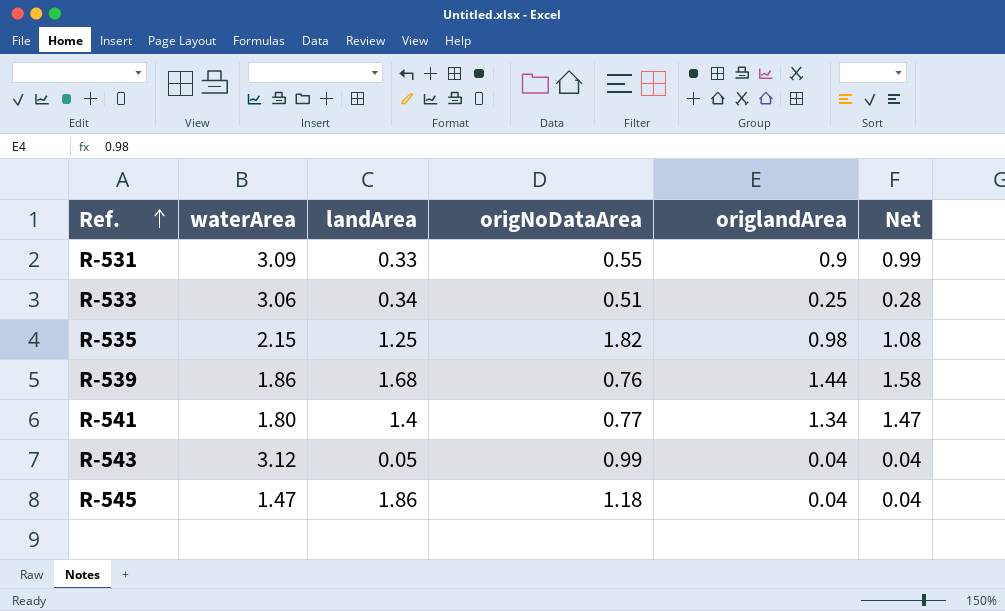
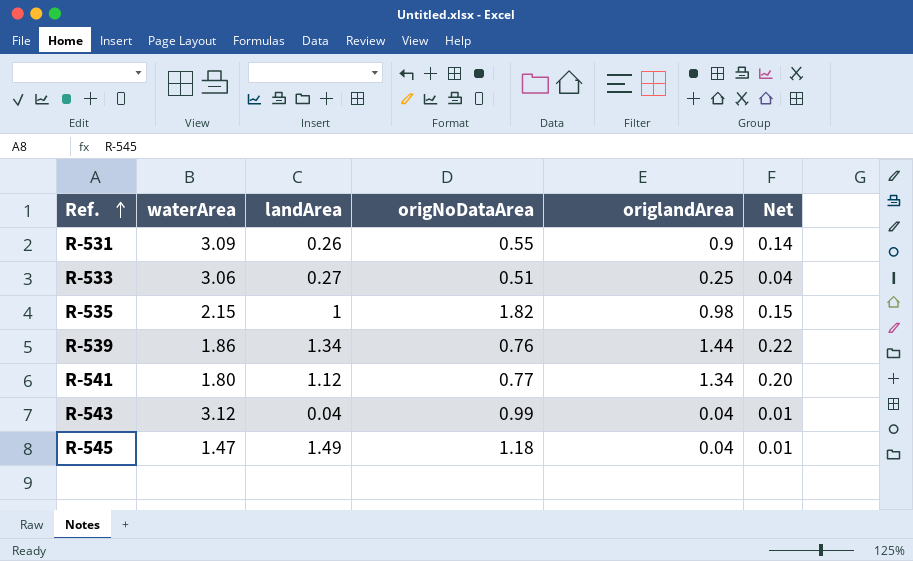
column Net | formula: [origlandArea] * 1.1 -> [origlandArea] * 0.15
R-531 | landArea: 0.33 -> 0.26
R-533 | landArea: 0.34 -> 0.27
R-535 | landArea: 1.25 -> 1
R-539 | landArea: 1.68 -> 1.34
R-541 | landArea: 1.4 -> 1.12
R-543 | landArea: 0.05 -> 0.04
R-545 | landArea: 1.86 -> 1.49

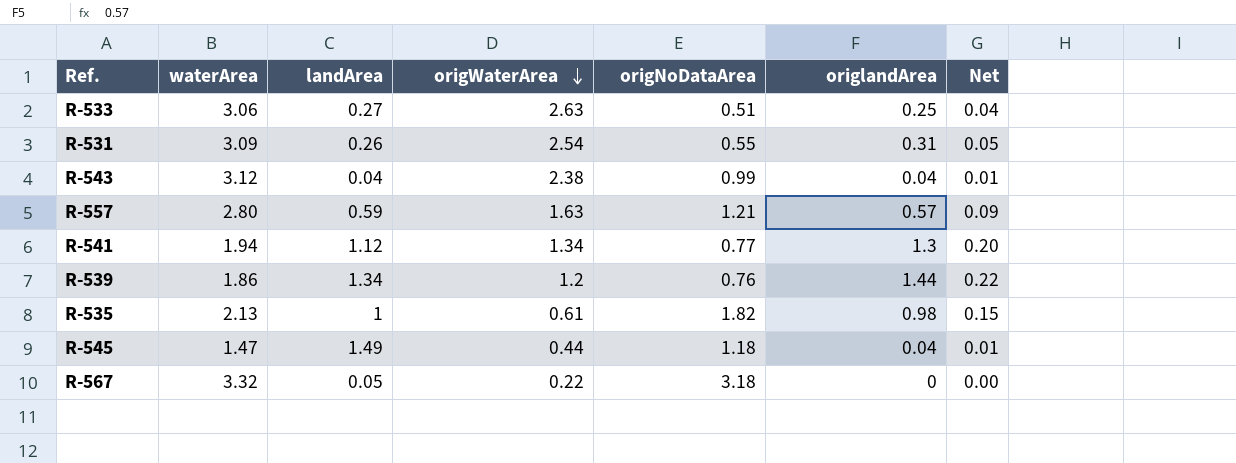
row order: Ref. ascending -> origWaterArea descending
column origWaterArea | position: none -> 4
R-531 | origlandArea: 0.9 -> 0.31
R-531 | Net: 0.14 -> 0.05
row R-557: none -> 2.80 | 0.59 | 1.63 | 1.21 | 0.57 | 0.09
R-541 | waterArea: 1.80 -> 1.94
R-541 | origlandArea: 1.34 -> 1.3
R-535 | waterArea: 2.15 -> 2.13
row R-567: none -> 3.32 | 0.05 | 0.22 | 3.18 | 0 | 0.00

